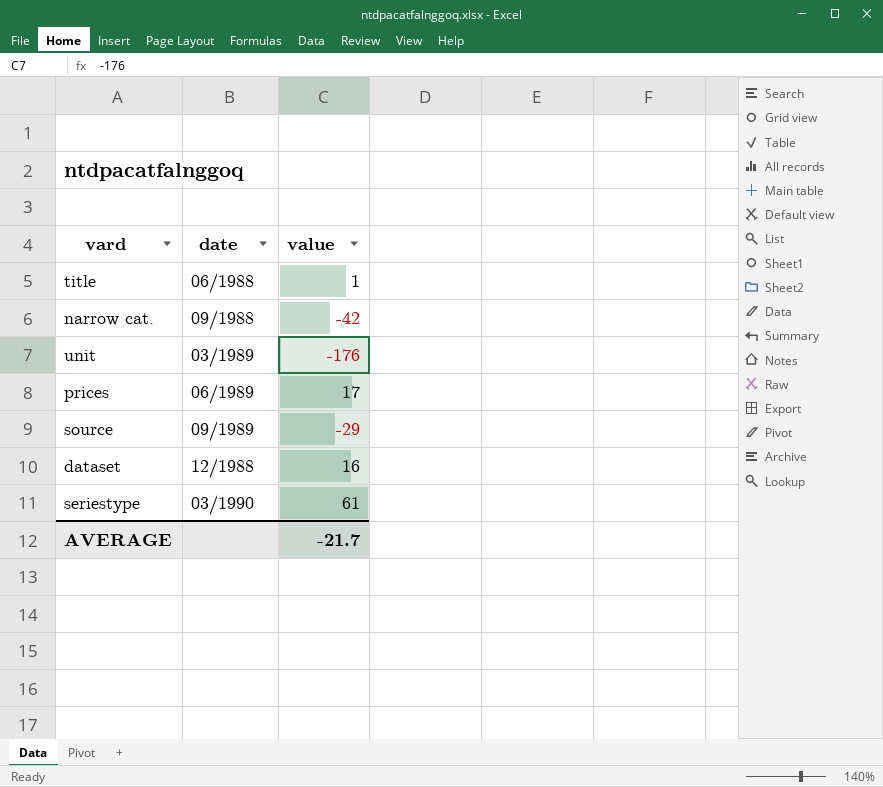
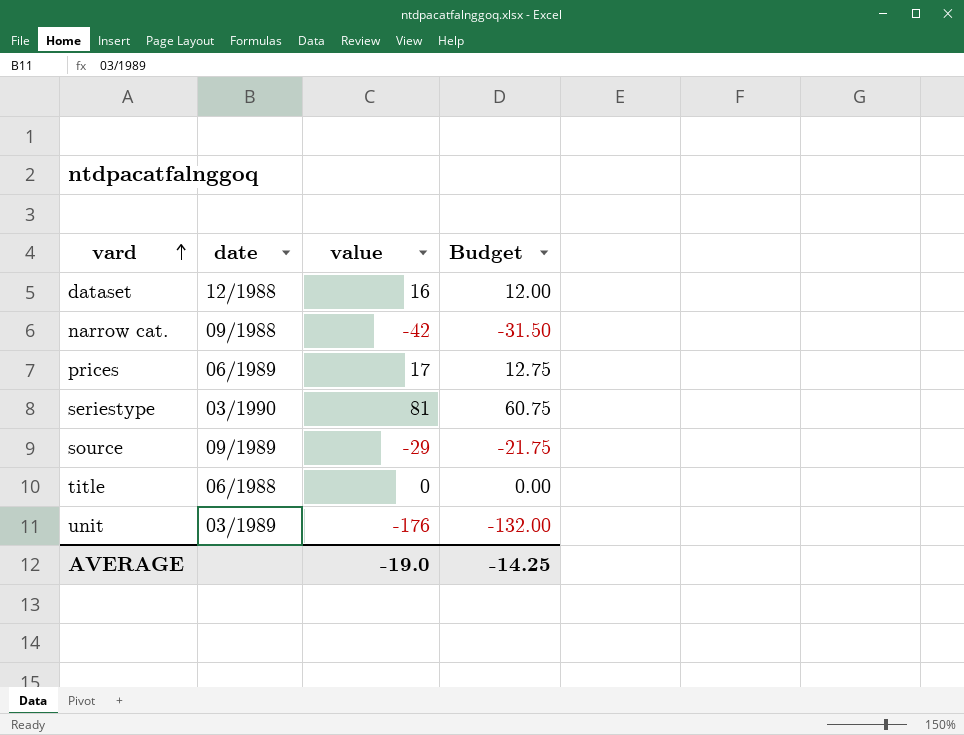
row order: none -> vard ascending
column Budget | formula: none -> [value] * 0.75
seriestype | value: 61 -> 81
title | value: 1 -> 0
AVERAGE | value: -21.7 -> -19.0

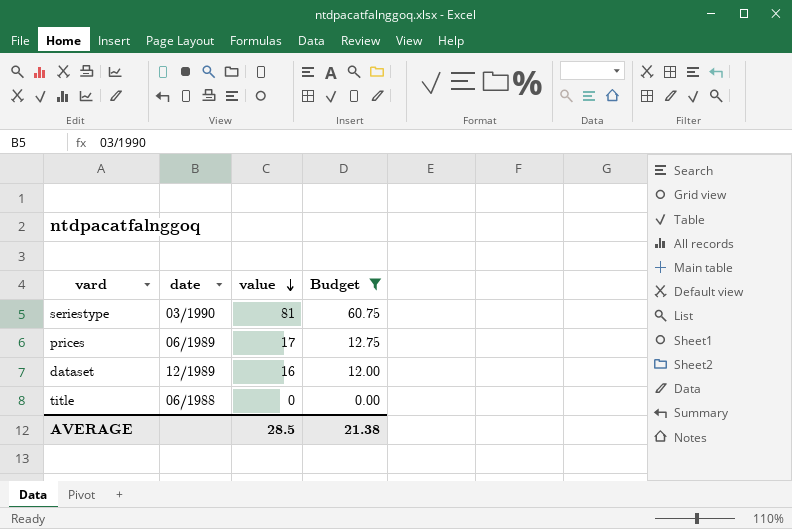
filter: none -> Budget >= 0.00
row order: vard ascending -> value descending
dataset | date: 12/1988 -> 12/1989
AVERAGE | value: -19.0 -> 28.5
AVERAGE | Budget: -14.25 -> 21.38

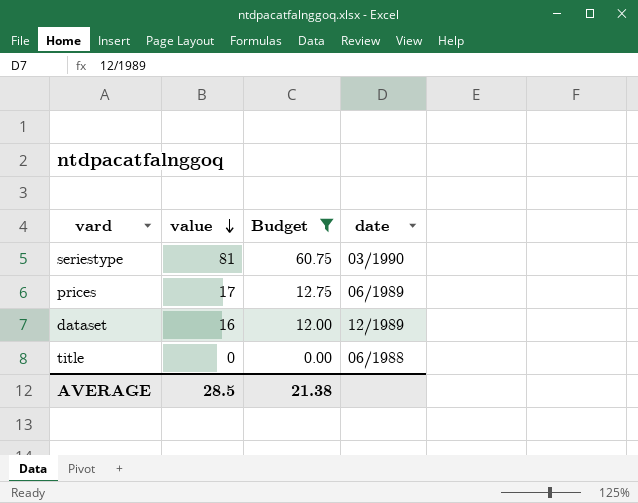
column date | position: 2 -> 4

